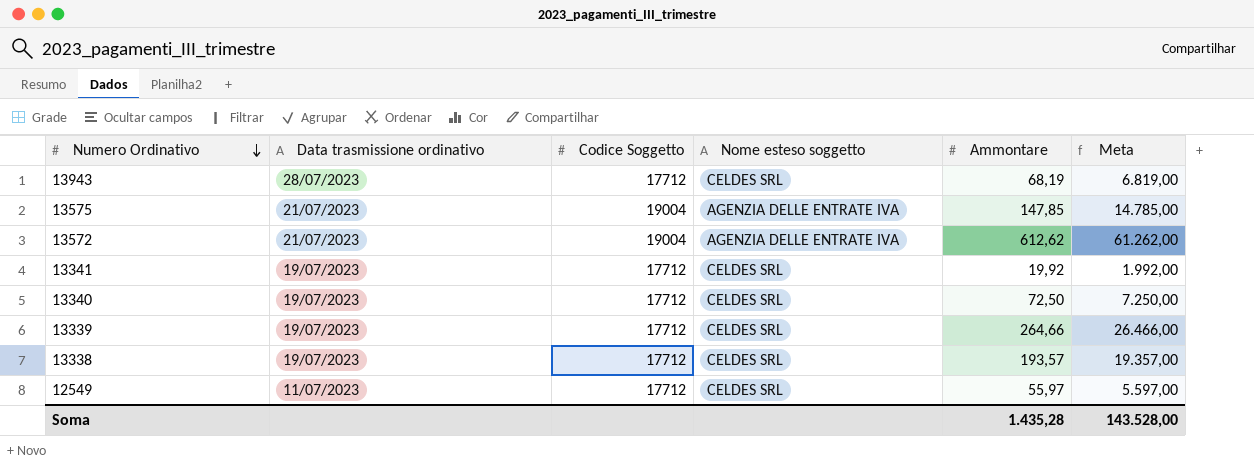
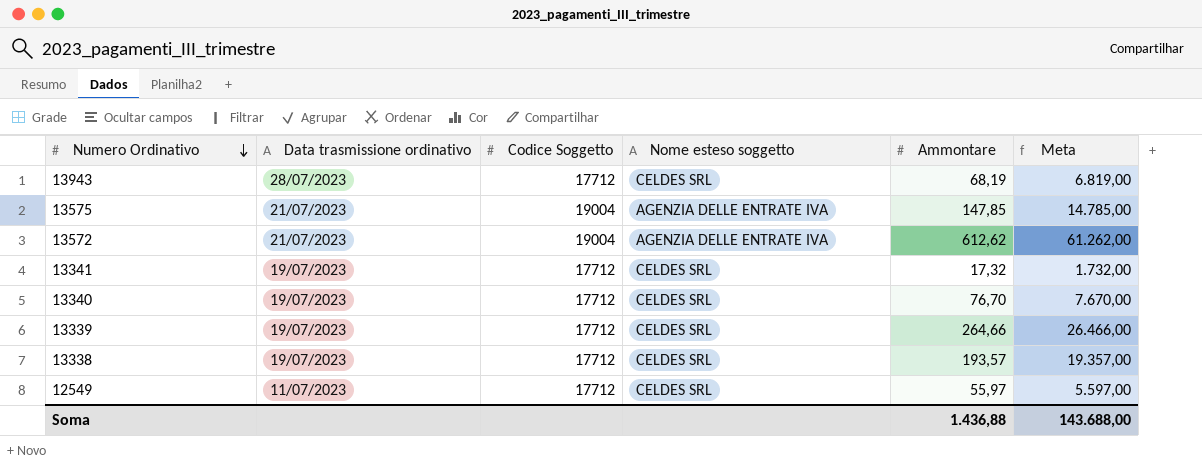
13341 | Ammontare: 19,92 -> 17,32
13341 | Meta: 1.992,00 -> 1.732,00
13340 | Ammontare: 72,50 -> 76,70
13340 | Meta: 7.250,00 -> 7.670,00
Soma | Ammontare: 1.435,28 -> 1.436,88
Soma | Meta: 143.528,00 -> 143.688,00

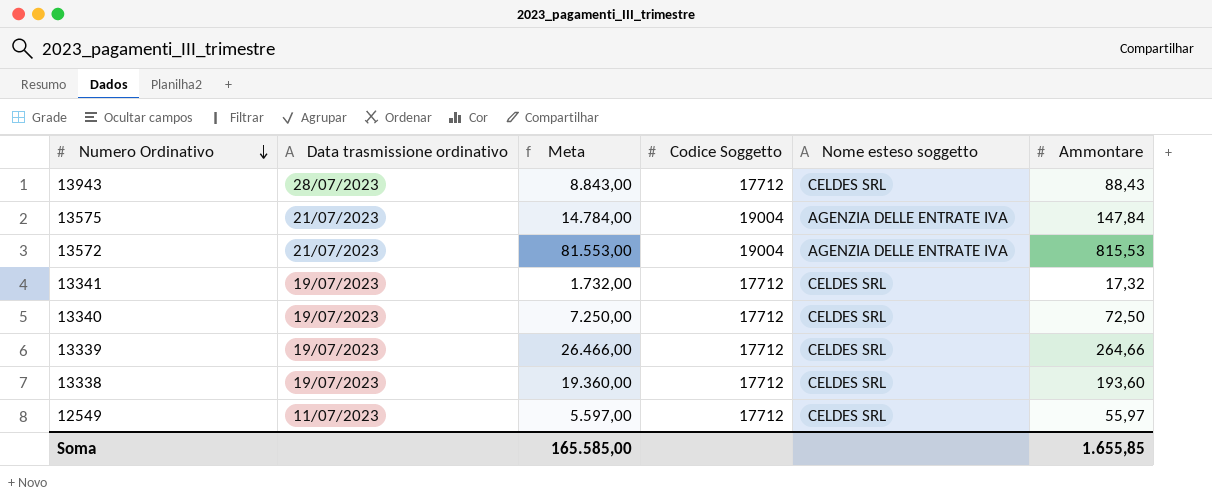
column Meta | position: 6 -> 3
13943 | Meta: 6.819,00 -> 8.843,00
13943 | Ammontare: 68,19 -> 88,43
13575 | Meta: 14.785,00 -> 14.784,00
13575 | Ammontare: 147,85 -> 147,84
13572 | Meta: 61.262,00 -> 81.553,00
13572 | Ammontare: 612,62 -> 815,53
13340 | Meta: 7.670,00 -> 7.250,00
13340 | Ammontare: 76,70 -> 72,50
13338 | Meta: 19.357,00 -> 19.360,00
13338 | Ammontare: 193,57 -> 193,60
Soma | Meta: 143.688,00 -> 165.585,00
Soma | Ammontare: 1.436,88 -> 1.655,85

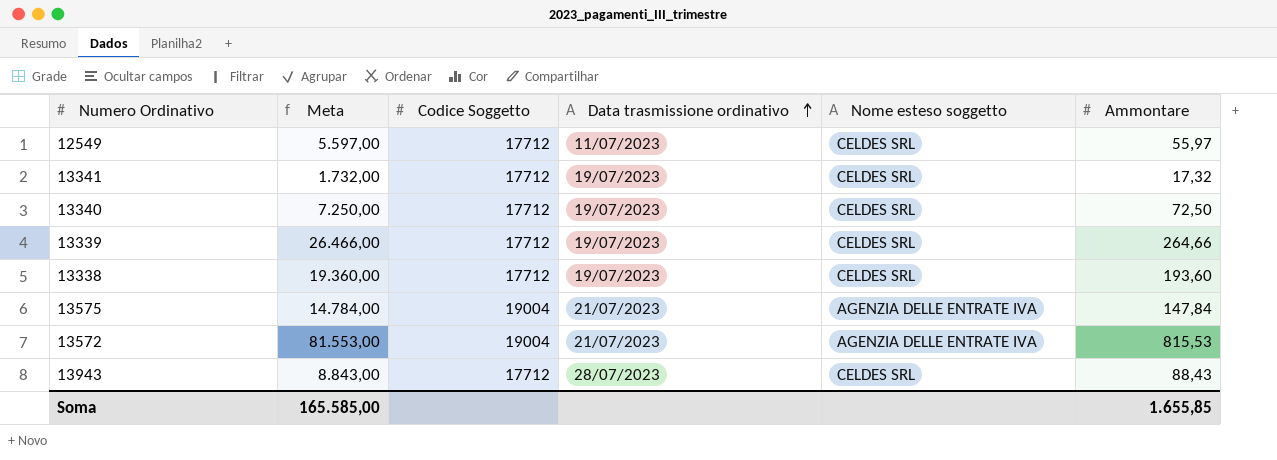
row order: Numero Ordinativo descending -> Data trasmissione ordinativo ascending
column Data trasmissione ordinativo | position: 2 -> 4

